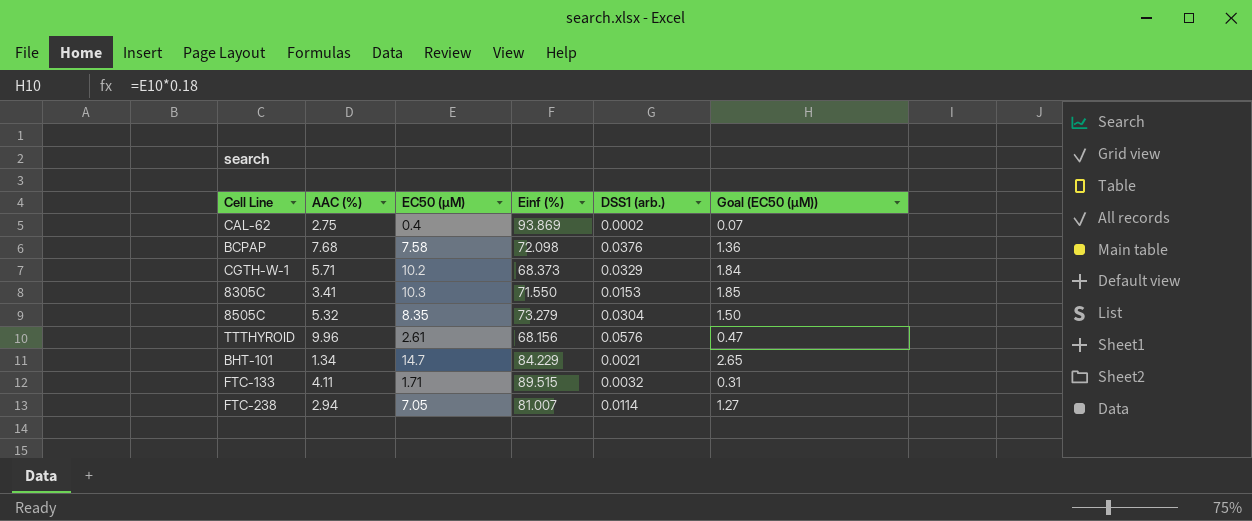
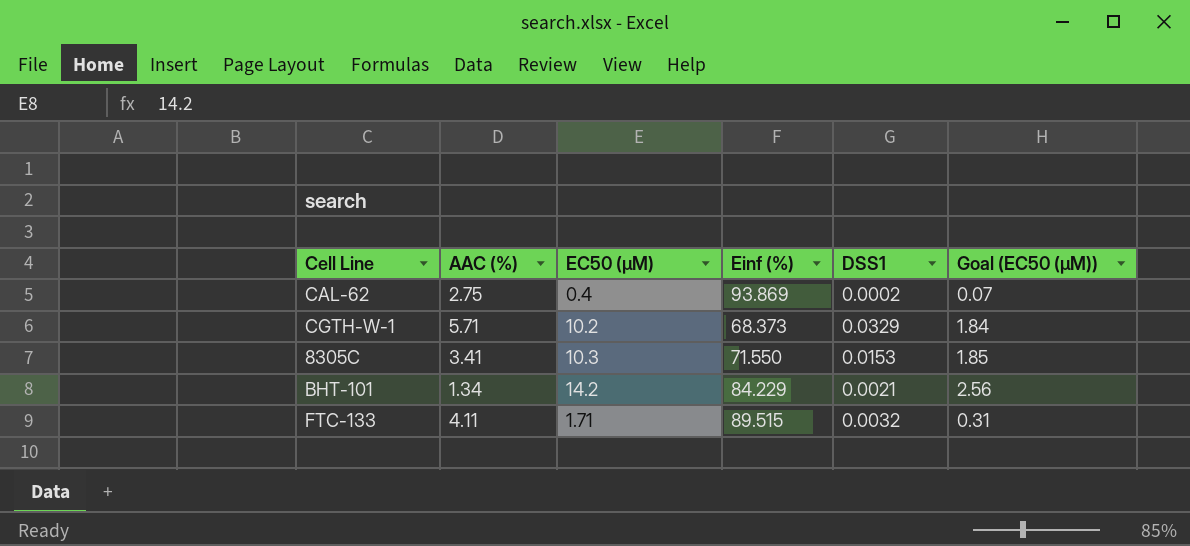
column name: DSS1 (arb.) -> DSS1
row BCPAP: 7.68 | 7.58 | 72.098 | 0.0376 | 1.36 -> none
row 8505C: 5.32 | 8.35 | 73.279 | 0.0304 | 1.50 -> none
row TTTHYROID: 9.96 | 2.61 | 68.156 | 0.0576 | 0.47 -> none
row FTC-238: 2.94 | 7.05 | 81.007 | 0.0114 | 1.27 -> none
BHT-101 | EC50 (µM): 14.7 -> 14.2
BHT-101 | Goal (EC50 (µM)): 2.65 -> 2.56

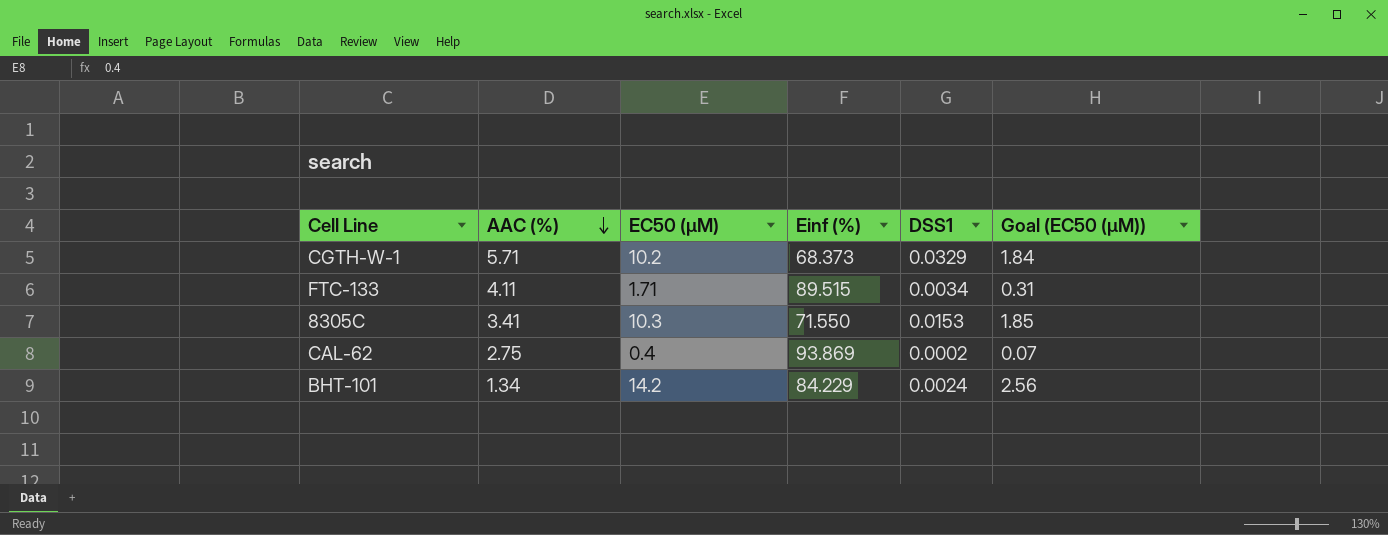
row order: none -> AAC (%) descending
FTC-133 | DSS1: 0.0032 -> 0.0034
BHT-101 | DSS1: 0.0021 -> 0.0024

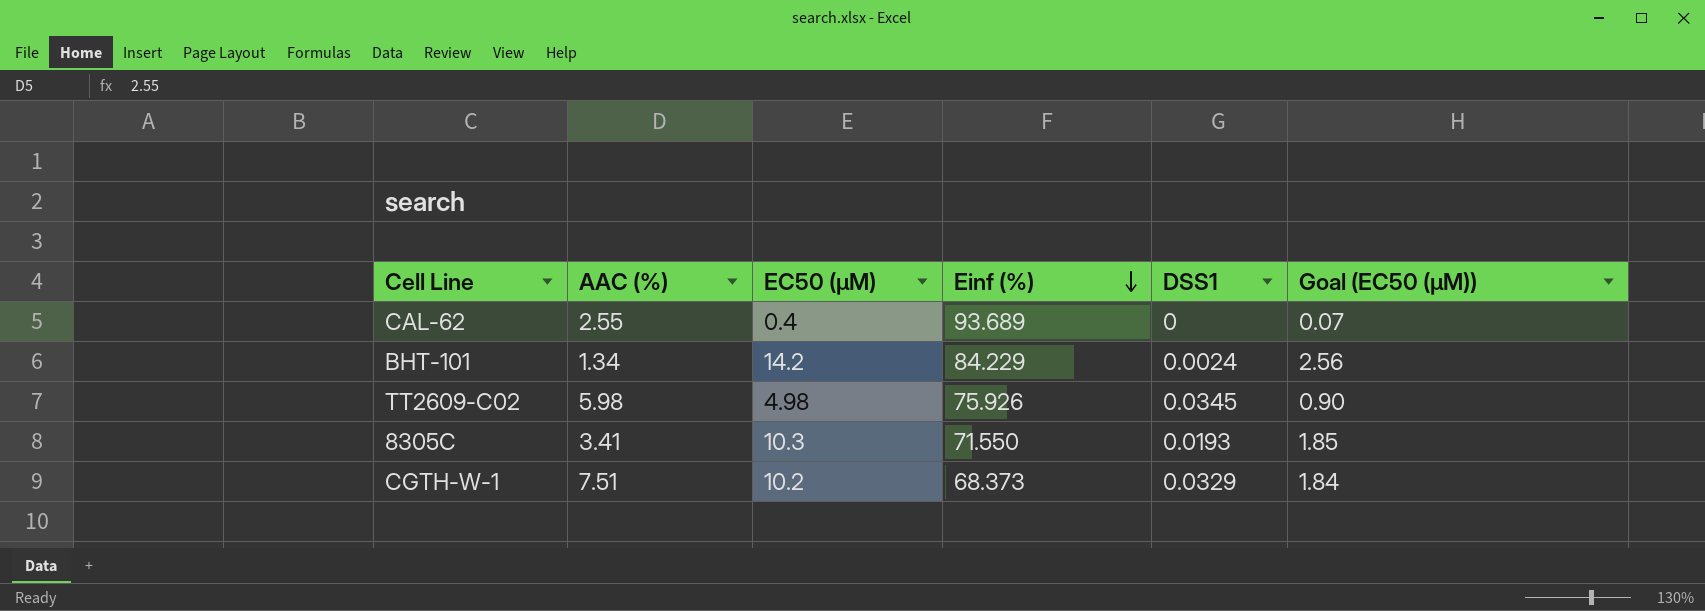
row order: AAC (%) descending -> Einf (%) descending
row FTC-133: 4.11 | 1.71 | 89.515 | 0.0034 | 0.31 -> none
CAL-62 | AAC (%): 2.75 -> 2.55
CAL-62 | Einf (%): 93.869 -> 93.689
CAL-62 | DSS1: 0.0002 -> 0
row TT2609-C02: none -> 5.98 | 4.98 | 75.926 | 0.0345 | 0.90
8305C | DSS1: 0.0153 -> 0.0193
CGTH-W-1 | AAC (%): 5.71 -> 7.51

